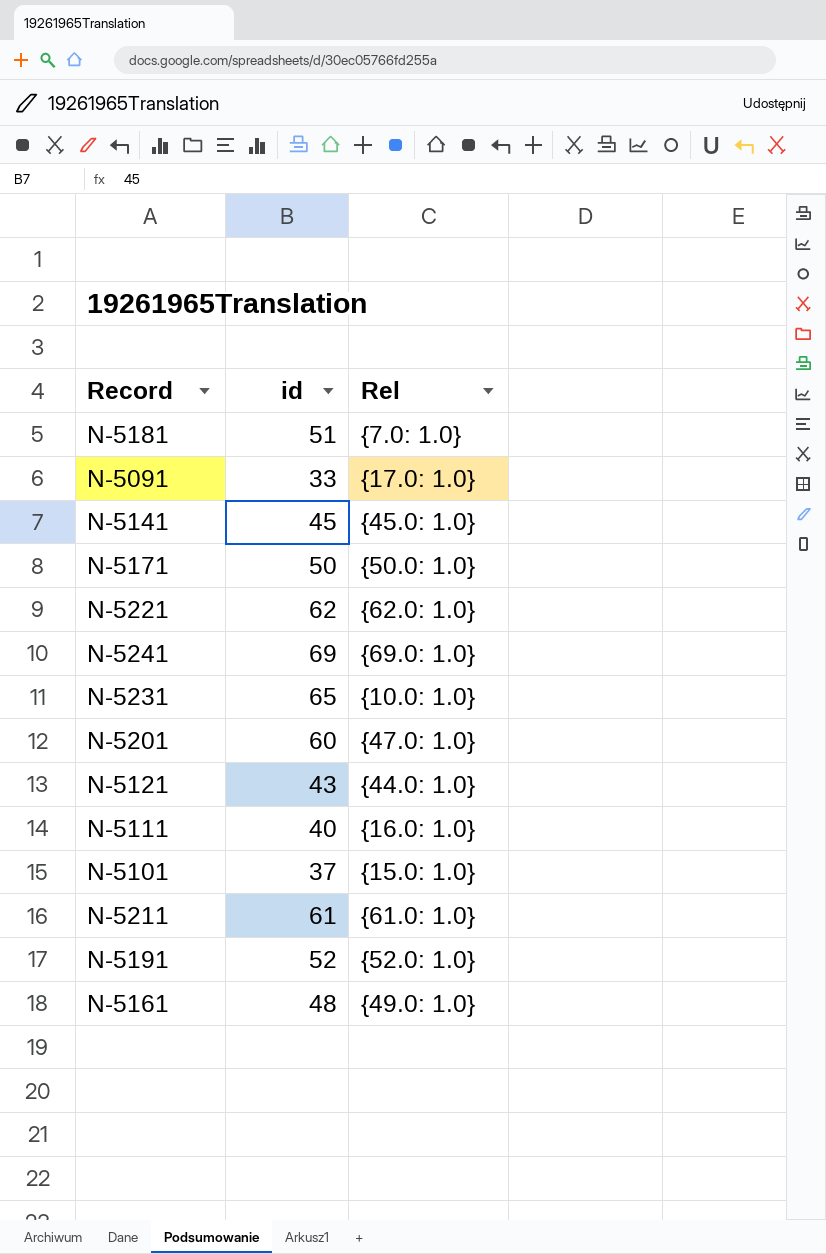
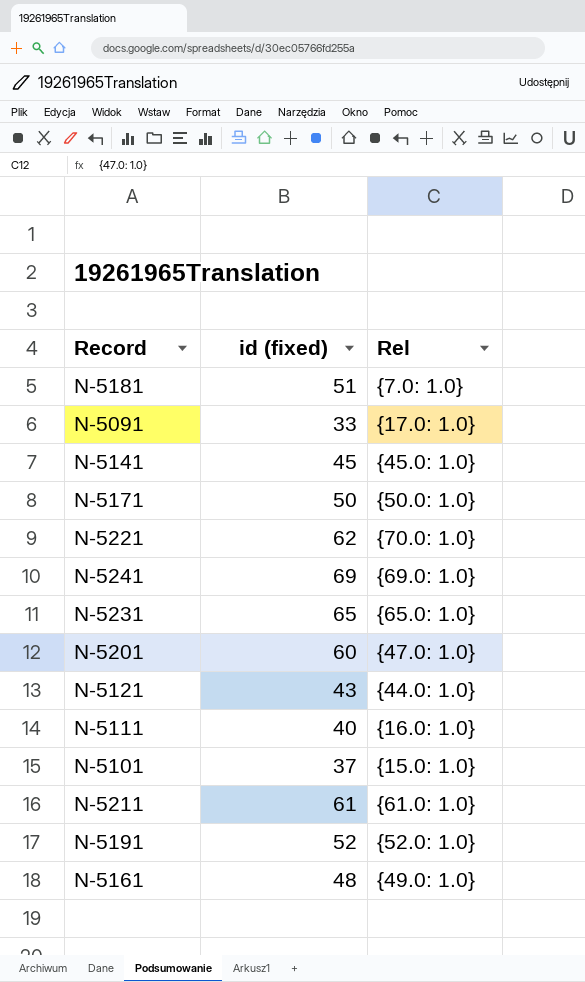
column name: id -> id (fixed)
N-5221 | Rel: {62.0: 1.0} -> {70.0: 1.0}
N-5231 | Rel: {10.0: 1.0} -> {65.0: 1.0}

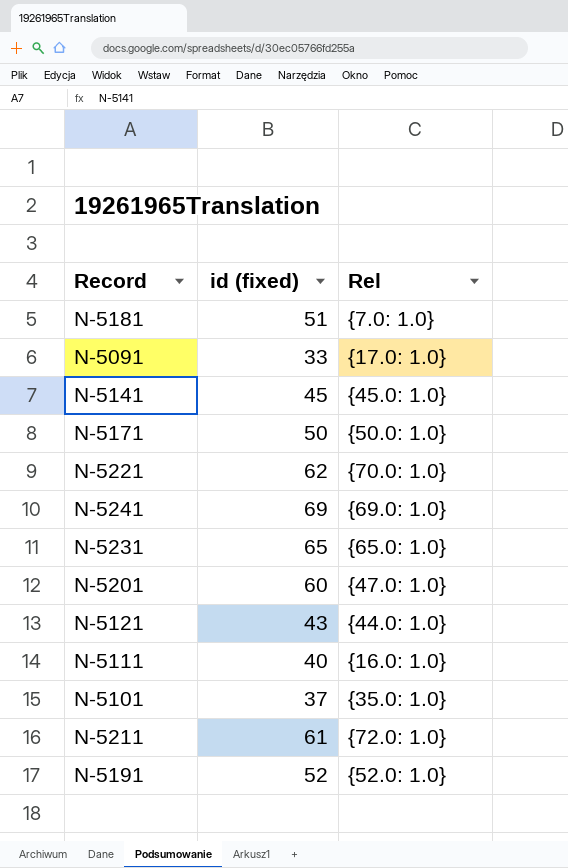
row N-5161: 48 | {49.0: 1.0} -> none
N-5101 | Rel: {15.0: 1.0} -> {35.0: 1.0}
N-5211 | Rel: {61.0: 1.0} -> {72.0: 1.0}

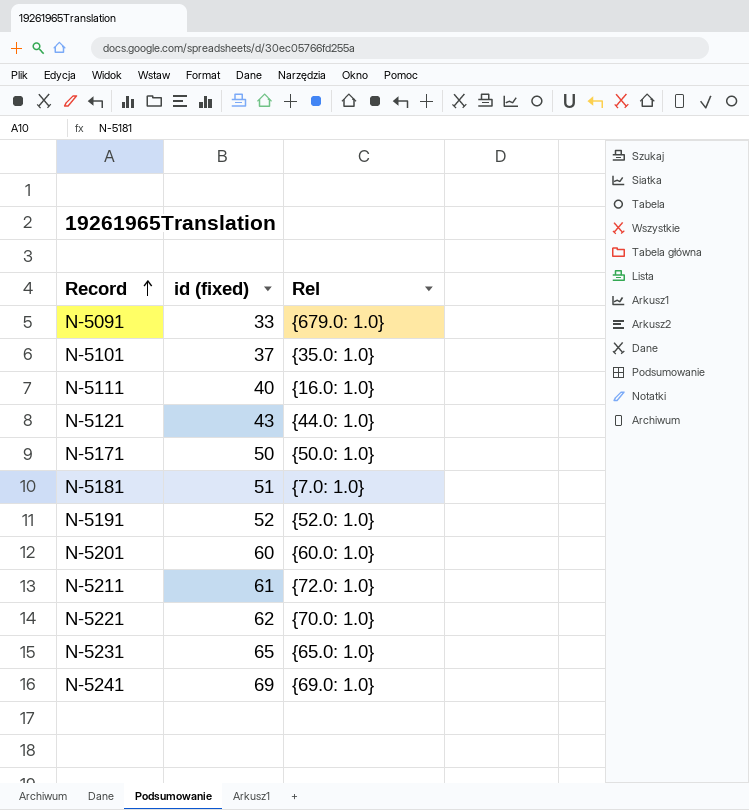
row order: none -> Record ascending
row N-5141: 45 | {45.0: 1.0} -> none
N-5091 | Rel: {17.0: 1.0} -> {679.0: 1.0}
N-5201 | Rel: {47.0: 1.0} -> {60.0: 1.0}

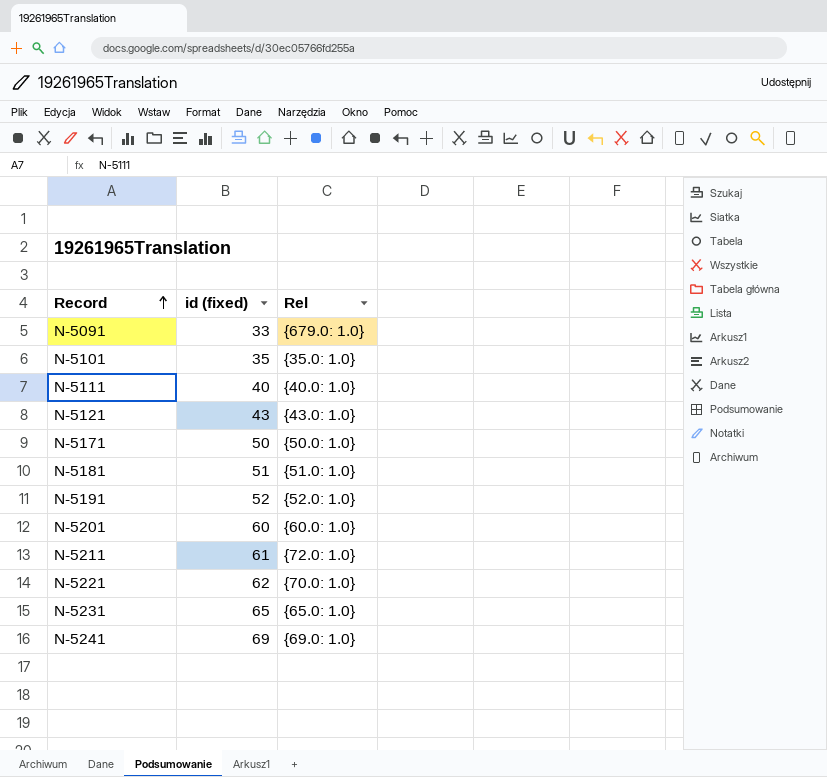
N-5101 | id (fixed): 37 -> 35
N-5111 | Rel: {16.0: 1.0} -> {40.0: 1.0}
N-5121 | Rel: {44.0: 1.0} -> {43.0: 1.0}
N-5181 | Rel: {7.0: 1.0} -> {51.0: 1.0}

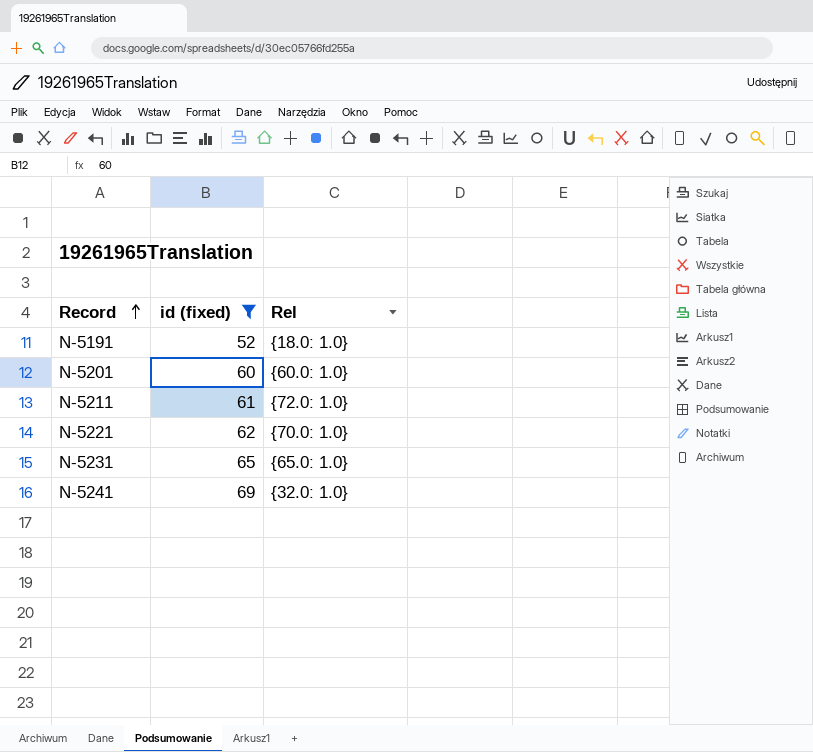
filter: none -> id (fixed) >= 52
N-5191 | Rel: {52.0: 1.0} -> {18.0: 1.0}
N-5241 | Rel: {69.0: 1.0} -> {32.0: 1.0}

